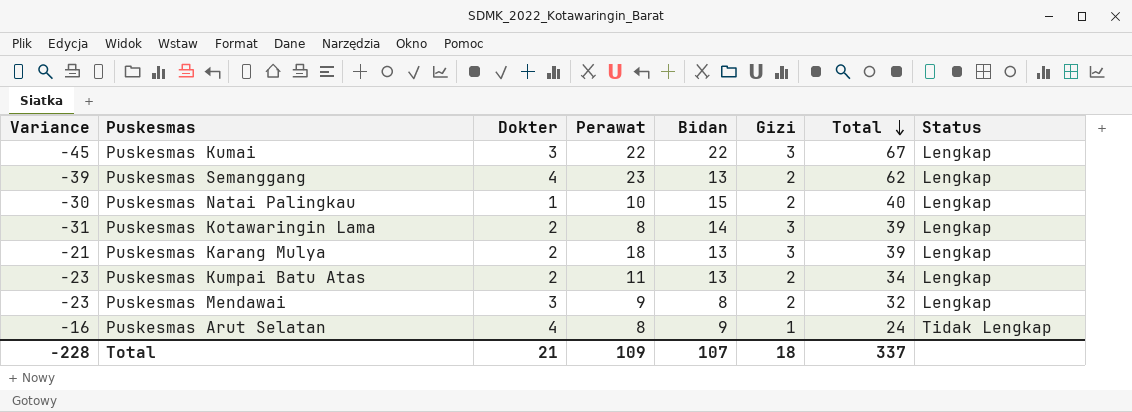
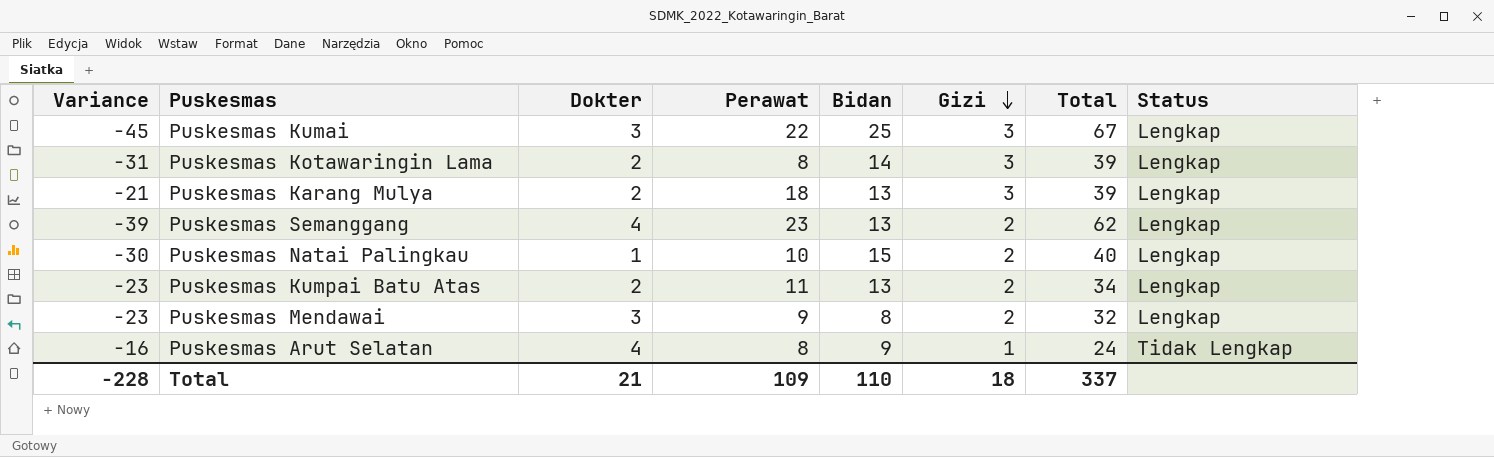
row order: Total descending -> Gizi descending
Puskesmas Kumai | Bidan: 22 -> 25
Total | Bidan: 107 -> 110

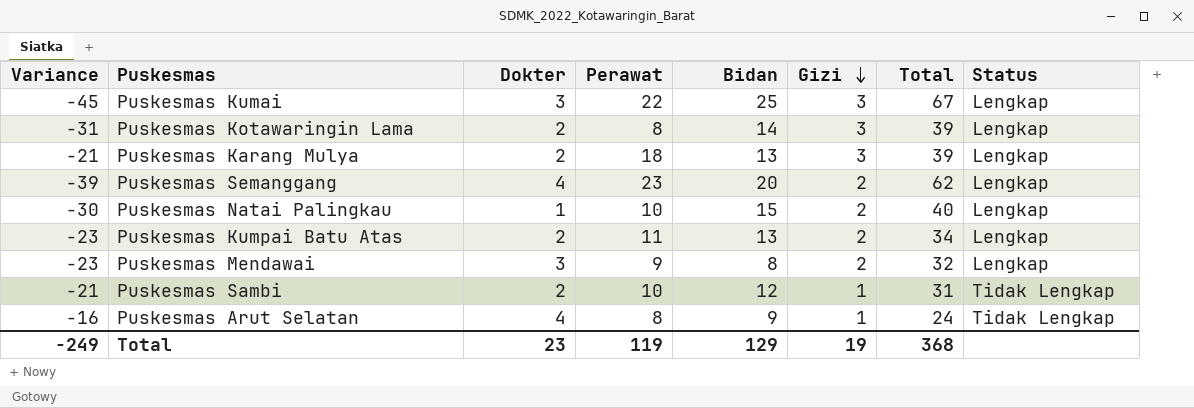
Puskesmas Semanggang | Bidan: 13 -> 20
row Puskesmas Sambi: none -> -21 | 2 | 10 | 12 | 1 | 31 | Tidak Lengkap
Total | Variance: -228 -> -249
Total | Dokter: 21 -> 23
Total | Perawat: 109 -> 119
Total | Bidan: 110 -> 129
Total | Gizi: 18 -> 19
Total | Total: 337 -> 368

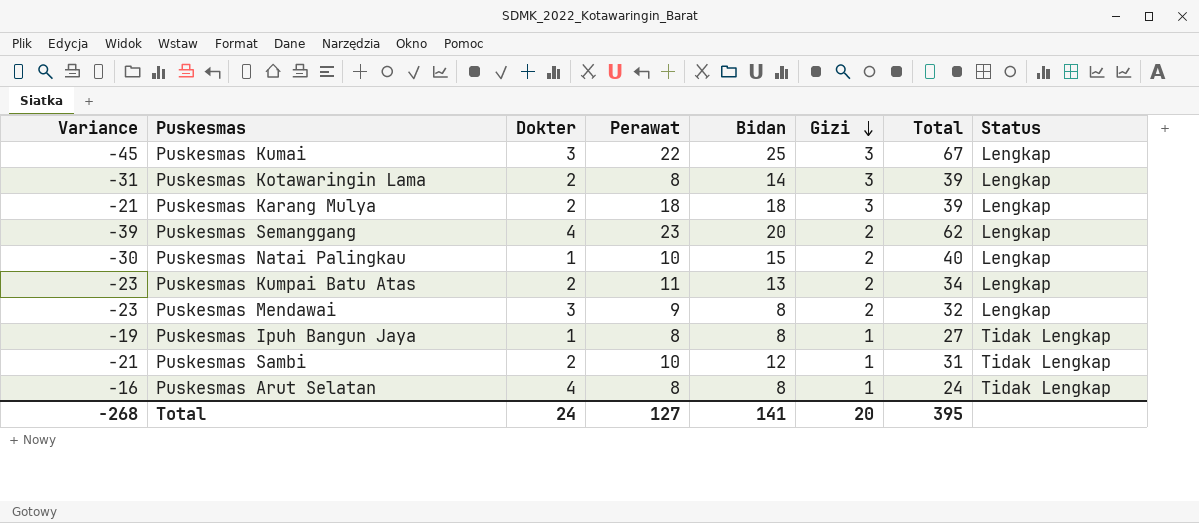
Puskesmas Karang Mulya | Bidan: 13 -> 18
row Puskesmas Ipuh Bangun Jaya: none -> -19 | 1 | 8 | 8 | 1 | 27 | Tidak Lengkap
Puskesmas Arut Selatan | Bidan: 9 -> 8
Total | Variance: -249 -> -268
Total | Dokter: 23 -> 24
Total | Perawat: 119 -> 127
Total | Bidan: 129 -> 141
Total | Gizi: 19 -> 20
Total | Total: 368 -> 395

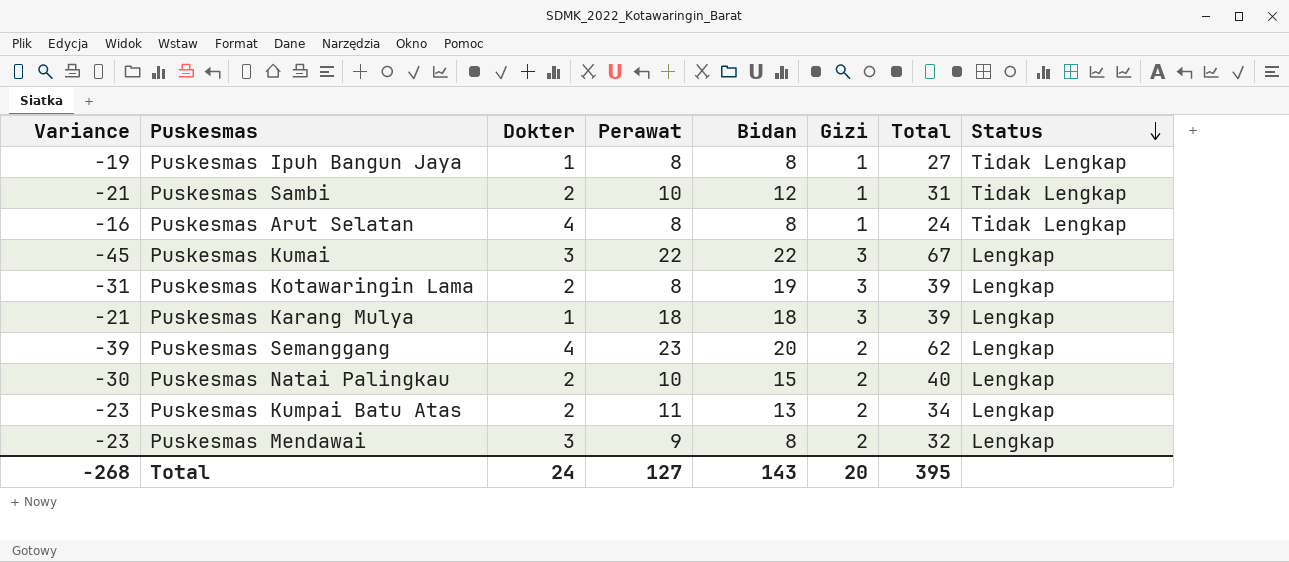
row order: Gizi descending -> Status descending
Puskesmas Kumai | Bidan: 25 -> 22
Puskesmas Kotawaringin Lama | Bidan: 14 -> 19
Puskesmas Karang Mulya | Dokter: 2 -> 1
Puskesmas Natai Palingkau | Dokter: 1 -> 2
Total | Bidan: 141 -> 143

